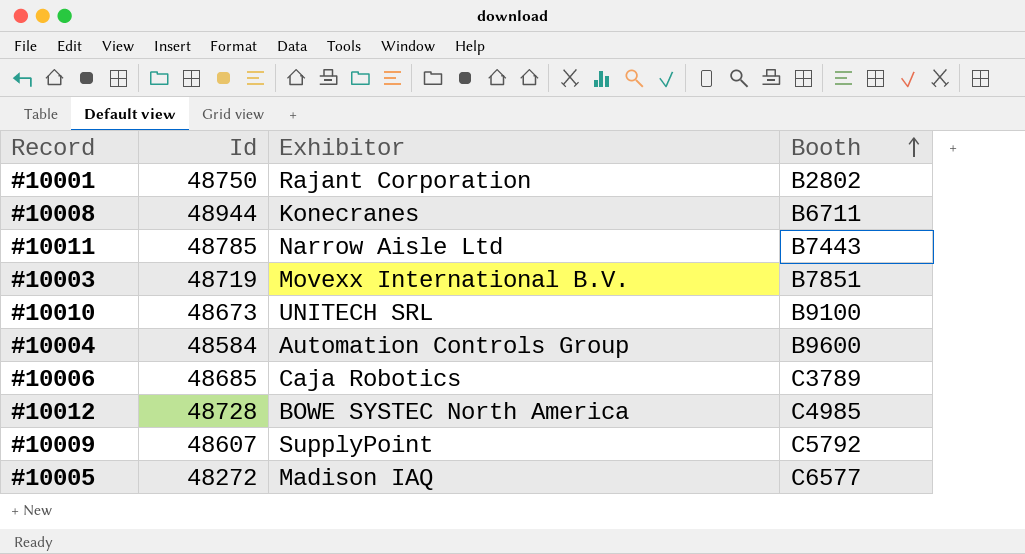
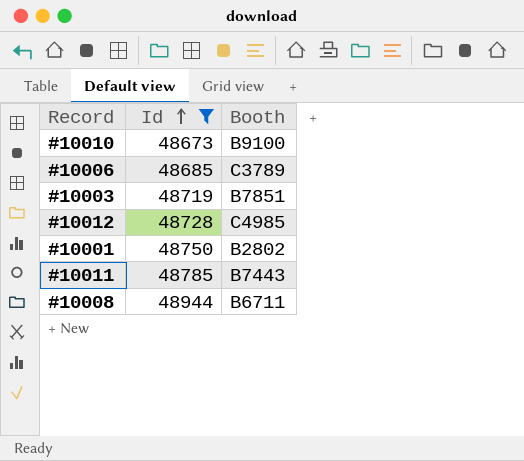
filter: none -> Id >= 48673
row order: Booth ascending -> Id ascending
column Exhibitor | position: 3 -> none

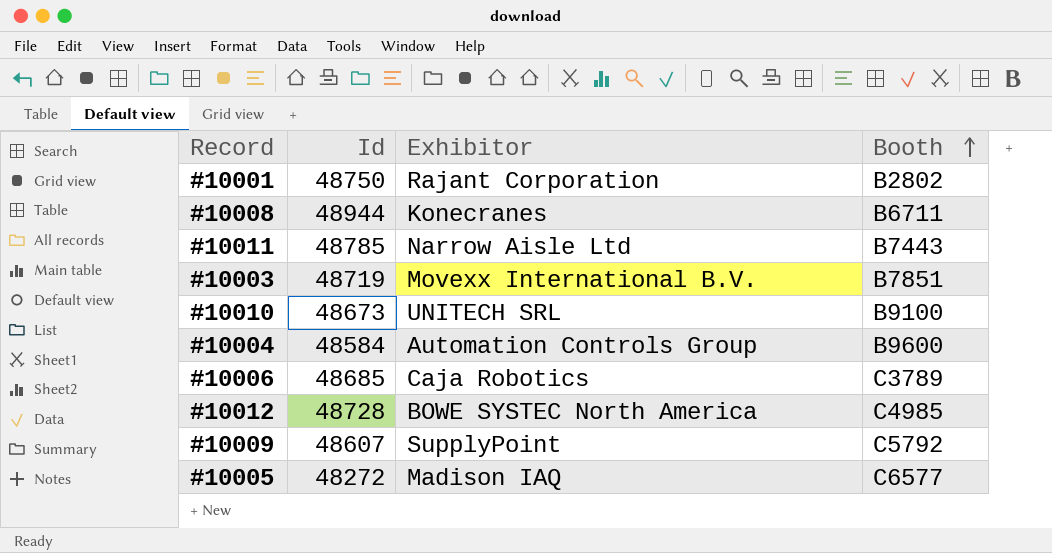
filter: Id >= 48673 -> none
row order: Id ascending -> Booth ascending
column Exhibitor | position: none -> 3

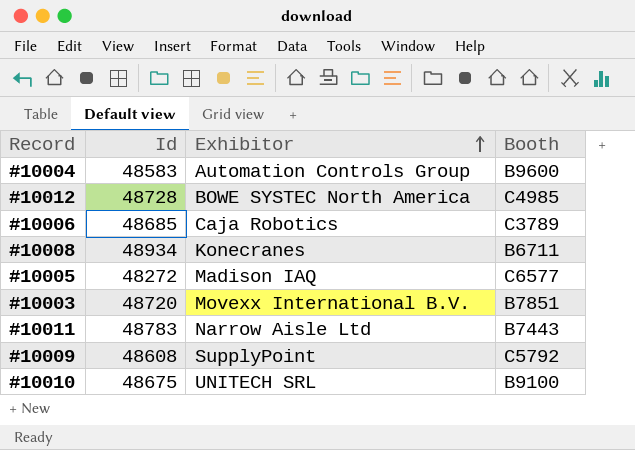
row order: Booth ascending -> Exhibitor ascending
row #10001: 48750 | Rajant Corporation | B2802 -> none
#10004 | Id: 48584 -> 48583
#10008 | Id: 48944 -> 48934
#10003 | Id: 48719 -> 48720
#10011 | Id: 48785 -> 48783
#10009 | Id: 48607 -> 48608
#10010 | Id: 48673 -> 48675

